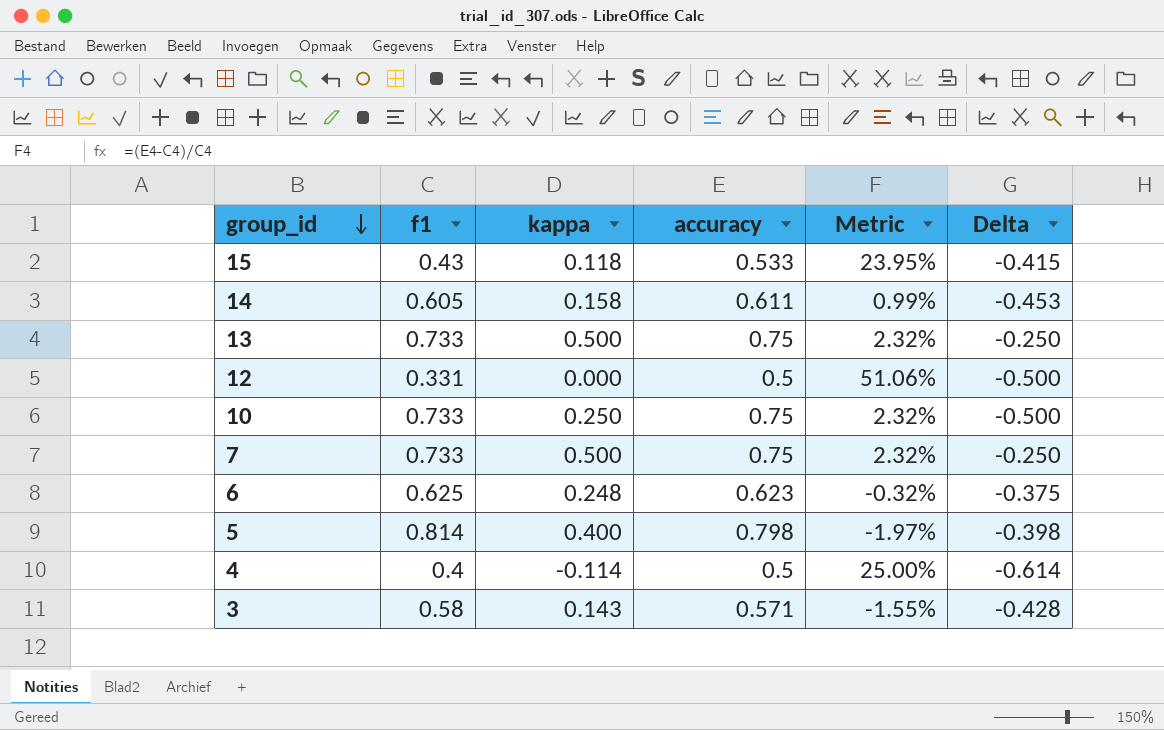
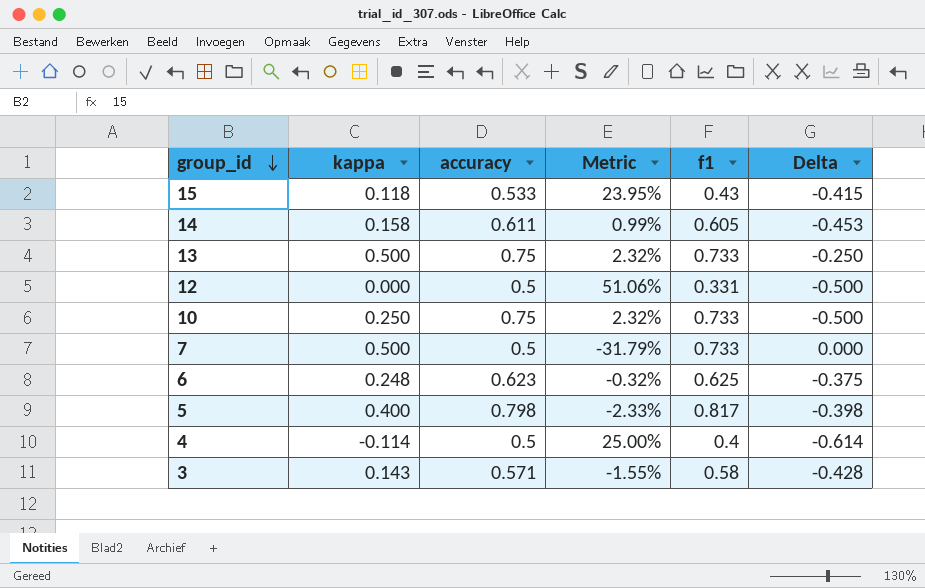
column f1 | position: 2 -> 5
7 | accuracy: 0.75 -> 0.5
7 | Metric: 2.32% -> -31.79%
7 | Delta: -0.250 -> 0.000
5 | Metric: -1.97% -> -2.33%
5 | f1: 0.814 -> 0.817

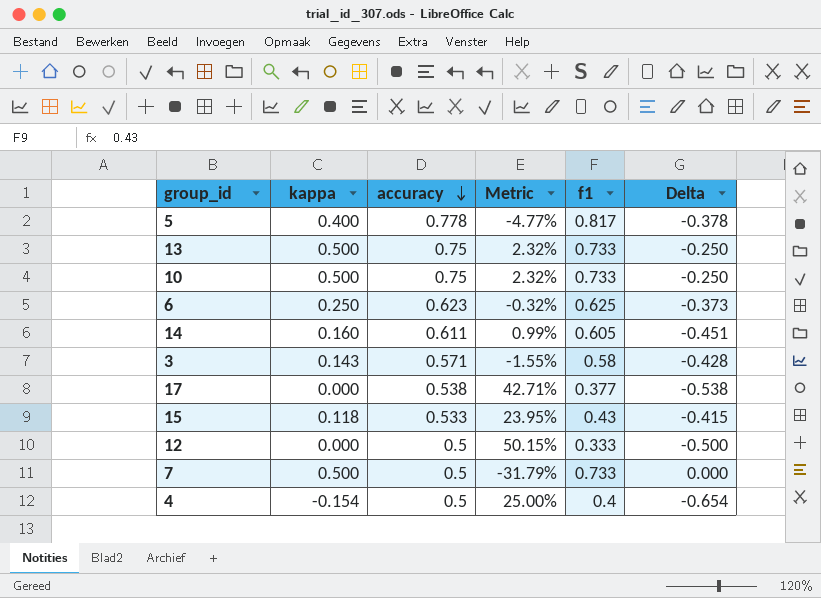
row order: group_id descending -> accuracy descending
5 | accuracy: 0.798 -> 0.778
5 | Metric: -2.33% -> -4.77%
5 | Delta: -0.398 -> -0.378
10 | kappa: 0.250 -> 0.500
10 | Delta: -0.500 -> -0.250
6 | kappa: 0.248 -> 0.250
6 | Delta: -0.375 -> -0.373
14 | kappa: 0.158 -> 0.160
14 | Delta: -0.453 -> -0.451
row 17: none -> 0.000 | 0.538 | 42.71% | 0.377 | -0.538
12 | Metric: 51.06% -> 50.15%
12 | f1: 0.331 -> 0.333
4 | kappa: -0.114 -> -0.154
4 | Delta: -0.614 -> -0.654

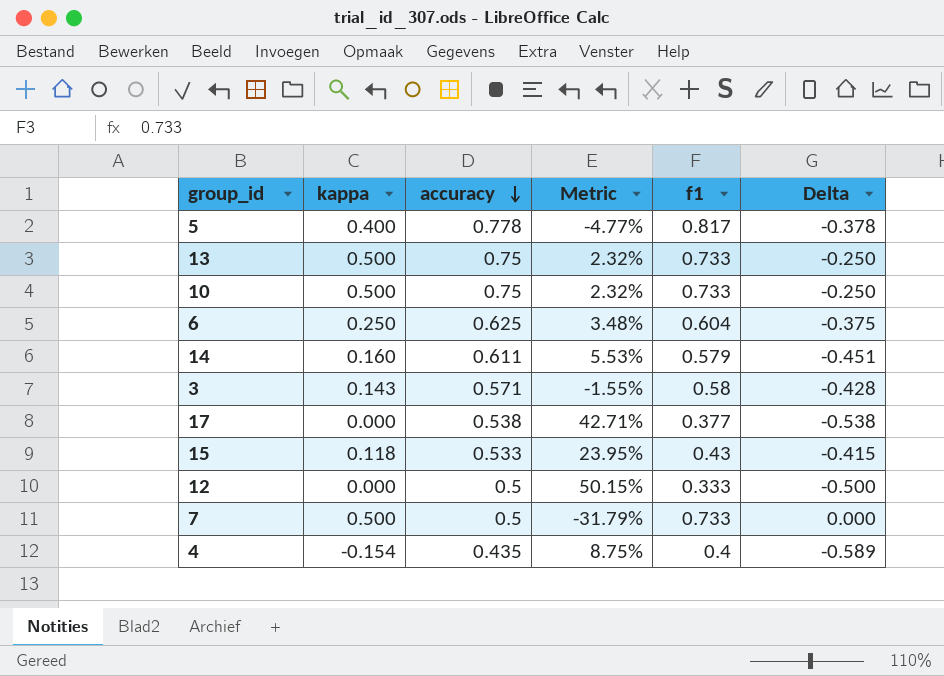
6 | accuracy: 0.623 -> 0.625
6 | Metric: -0.32% -> 3.48%
6 | f1: 0.625 -> 0.604
6 | Delta: -0.373 -> -0.375
14 | Metric: 0.99% -> 5.53%
14 | f1: 0.605 -> 0.579
4 | accuracy: 0.5 -> 0.435
4 | Metric: 25.00% -> 8.75%
4 | Delta: -0.654 -> -0.589

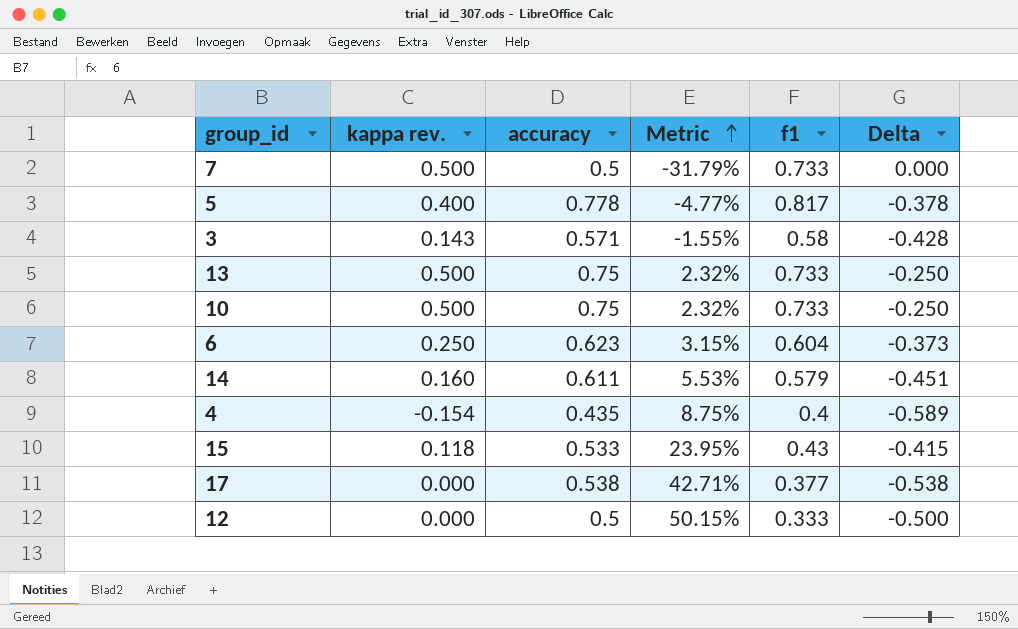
row order: accuracy descending -> Metric ascending
column name: kappa -> kappa rev.
6 | accuracy: 0.625 -> 0.623
6 | Metric: 3.48% -> 3.15%
6 | Delta: -0.375 -> -0.373

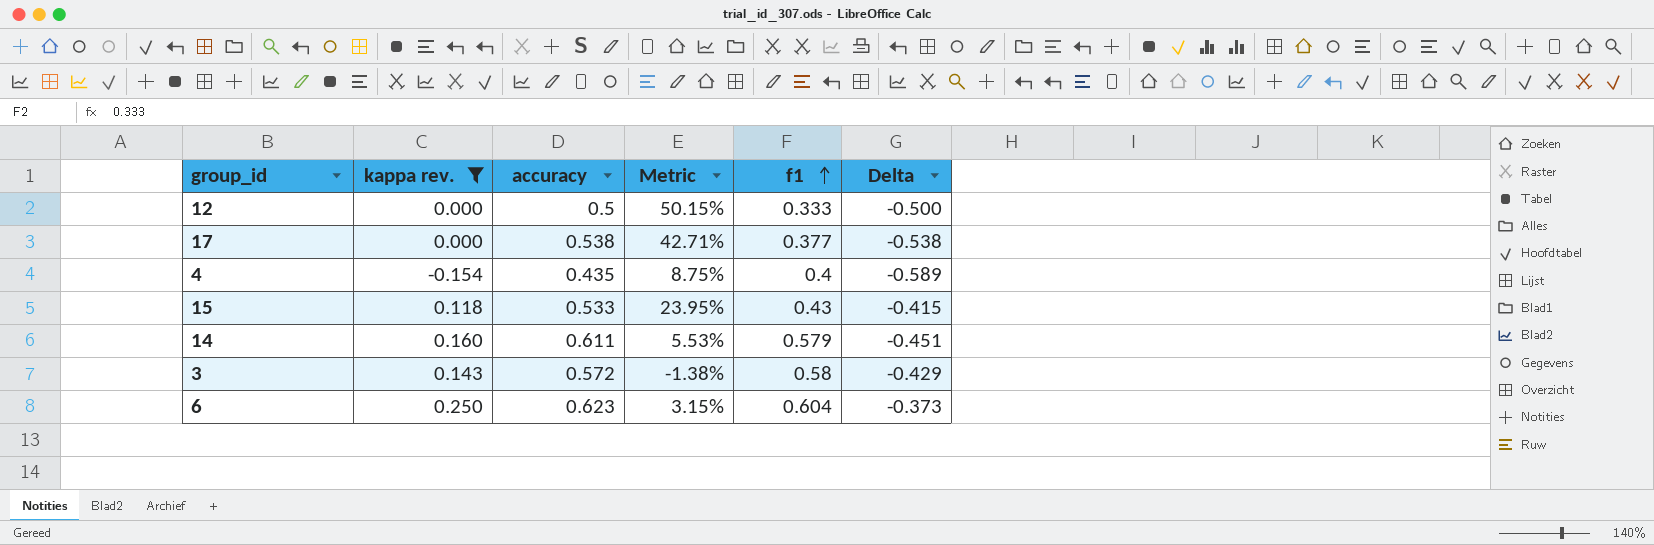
filter: none -> kappa rev. <= 0.250
row order: Metric ascending -> f1 ascending
3 | accuracy: 0.571 -> 0.572
3 | Metric: -1.55% -> -1.38%
3 | Delta: -0.428 -> -0.429

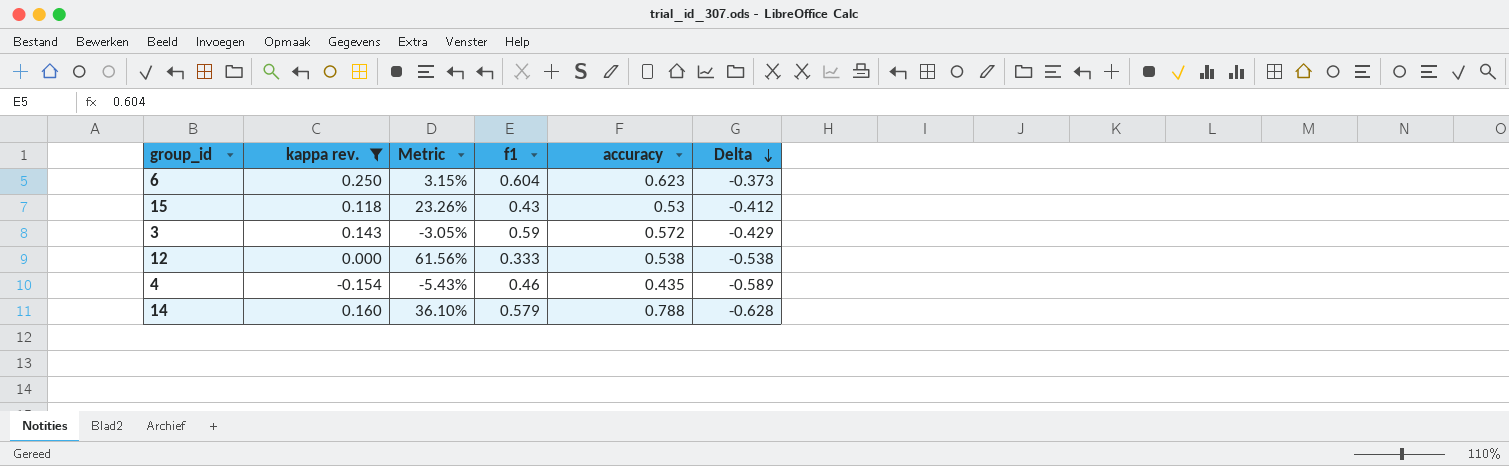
row order: f1 ascending -> Delta descending
column accuracy | position: 3 -> 5
row 17: 0.000 | 0.538 | 42.71% | 0.377 | -0.538 -> none
15 | Metric: 23.95% -> 23.26%
15 | accuracy: 0.533 -> 0.53
15 | Delta: -0.415 -> -0.412
3 | Metric: -1.38% -> -3.05%
3 | f1: 0.58 -> 0.59
12 | Metric: 50.15% -> 61.56%
12 | accuracy: 0.5 -> 0.538
12 | Delta: -0.500 -> -0.538
4 | Metric: 8.75% -> -5.43%
4 | f1: 0.4 -> 0.46
14 | Metric: 5.53% -> 36.10%
14 | accuracy: 0.611 -> 0.788
14 | Delta: -0.451 -> -0.628

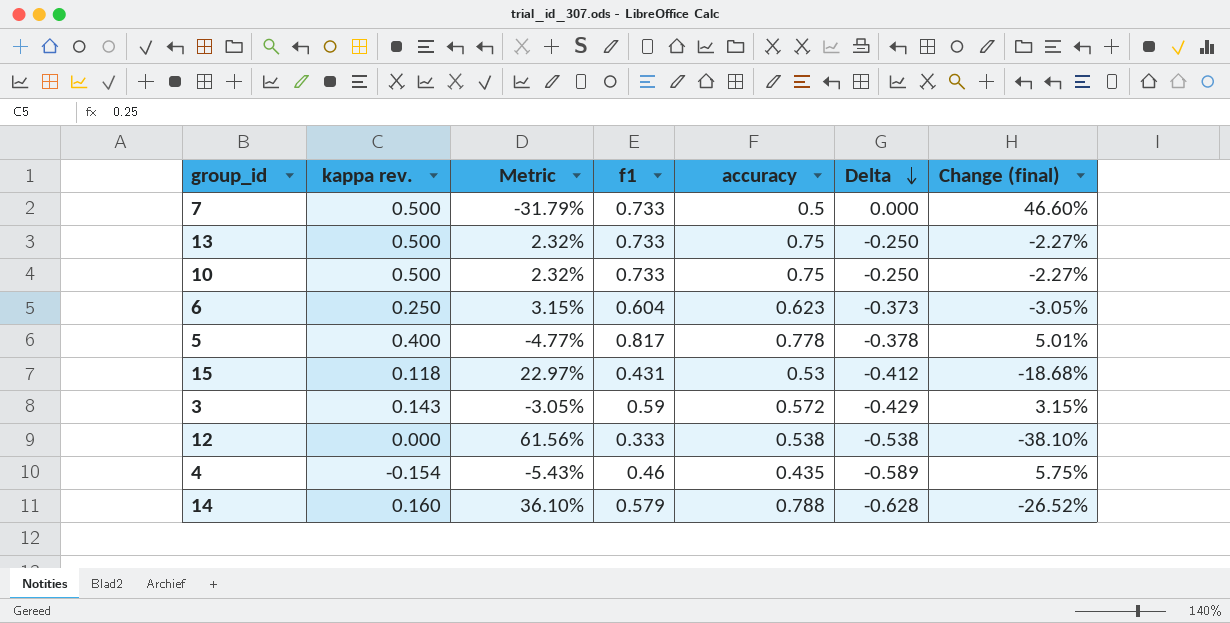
filter: kappa rev. <= 0.250 -> none
column Change (final) | formula: none -> ([f1] - [accuracy]) / [accuracy]
15 | Metric: 23.26% -> 22.97%
15 | f1: 0.43 -> 0.431

